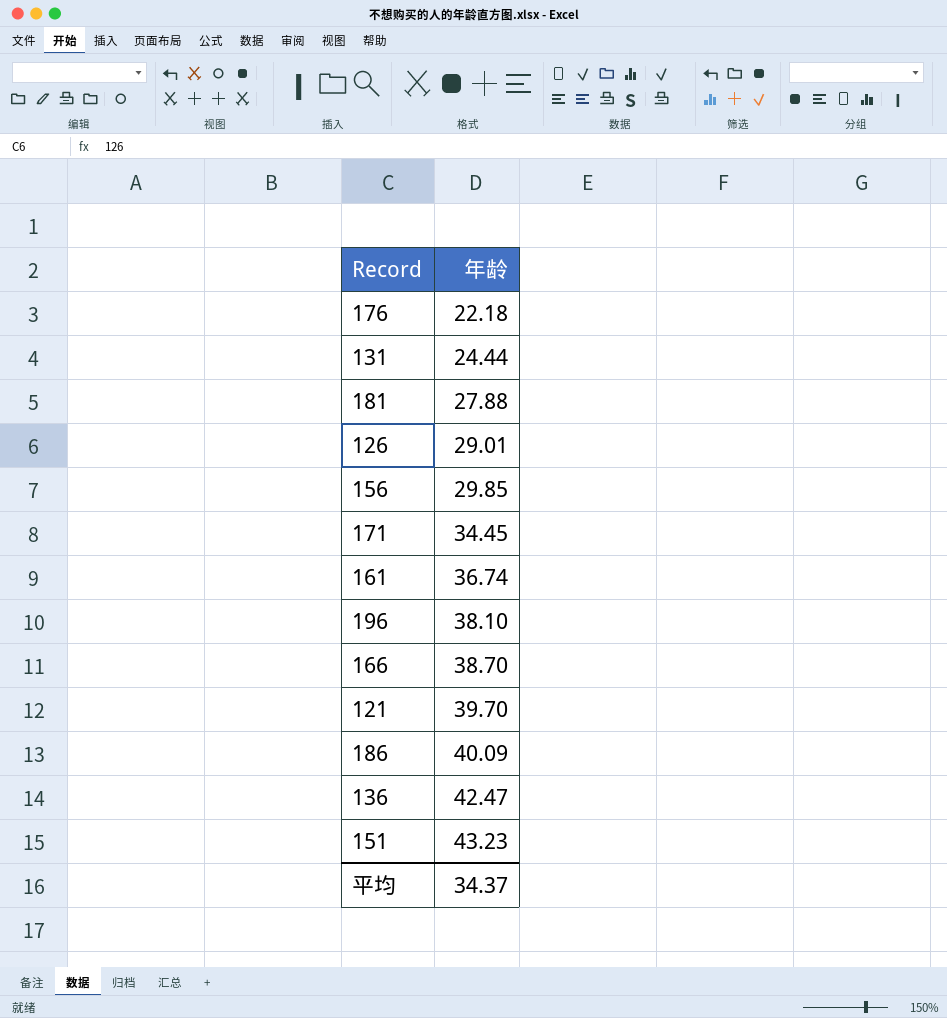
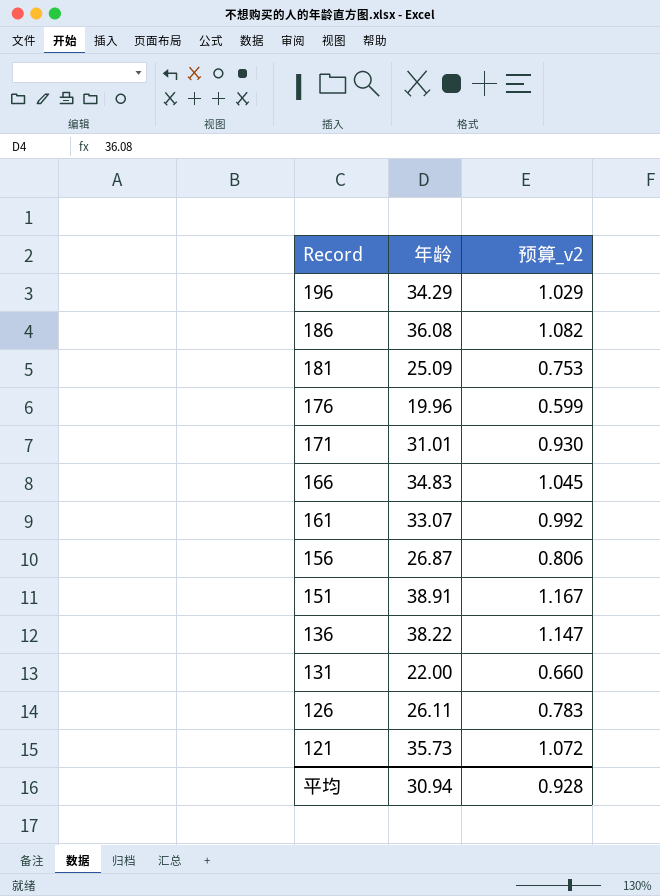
row order: 年龄 ascending -> Record descending
column 预算_v2 | formula: none -> [年龄] * 0.03
196 | 年龄: 38.10 -> 34.29
186 | 年龄: 40.09 -> 36.08
181 | 年龄: 27.88 -> 25.09
176 | 年龄: 22.18 -> 19.96
171 | 年龄: 34.45 -> 31.01
166 | 年龄: 38.70 -> 34.83
161 | 年龄: 36.74 -> 33.07
156 | 年龄: 29.85 -> 26.87
151 | 年龄: 43.23 -> 38.91
136 | 年龄: 42.47 -> 38.22
131 | 年龄: 24.44 -> 22.00
126 | 年龄: 29.01 -> 26.11
121 | 年龄: 39.70 -> 35.73
平均 | 年龄: 34.37 -> 30.94

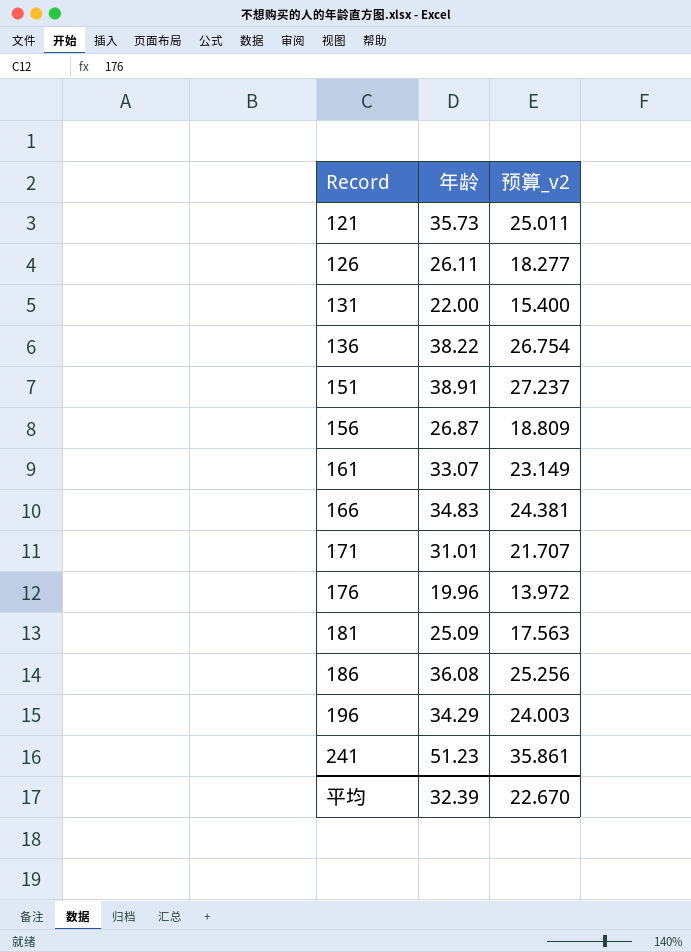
row order: Record descending -> Record ascending
column 预算_v2 | formula: [年龄] * 0.03 -> [年龄] * 0.7
row 241: none -> 51.23 | 35.861
平均 | 年龄: 30.94 -> 32.39
平均 | 预算_v2: 0.928 -> 22.670

